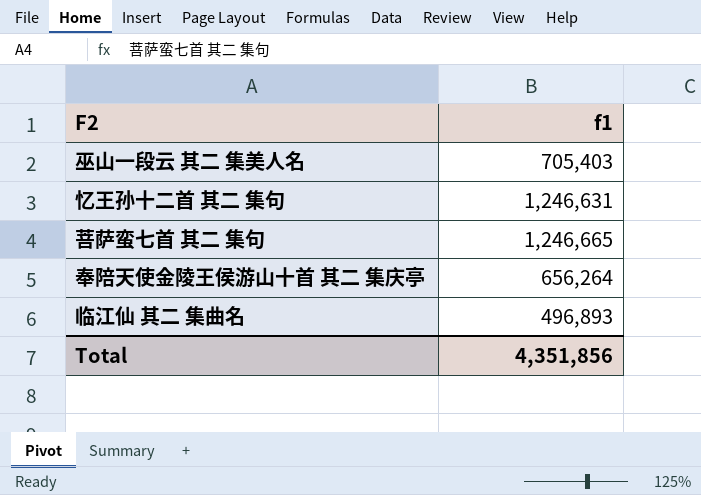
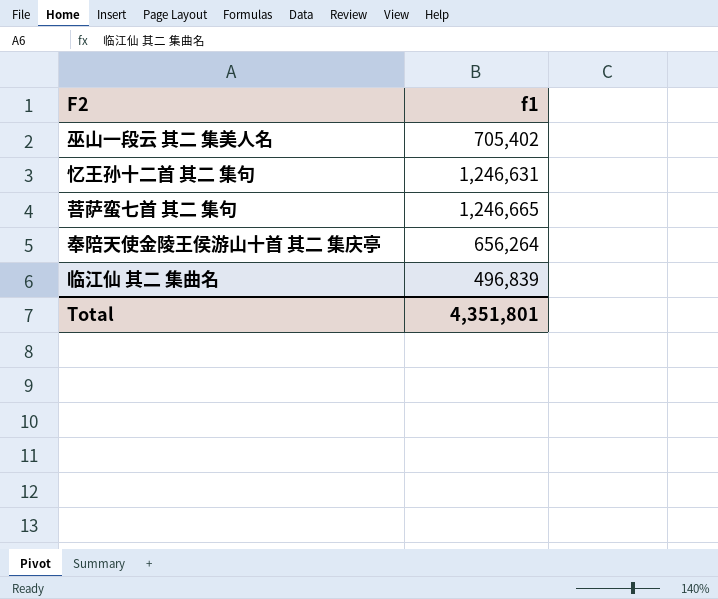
巫山一段云 其二 集美人名 | f1: 705,403 -> 705,402
临江仙 其二 集曲名 | f1: 496,893 -> 496,839
Total | f1: 4,351,856 -> 4,351,801

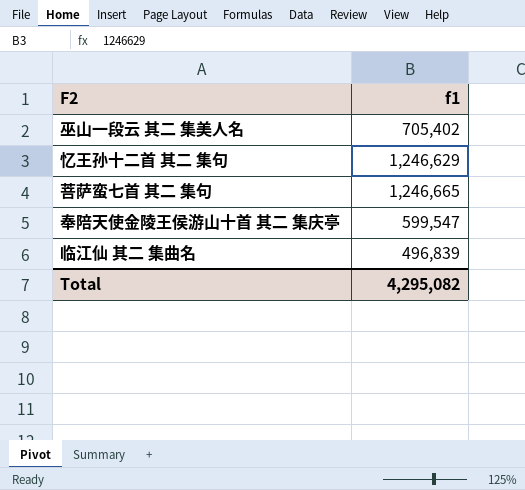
忆王孙十二首 其二 集句 | f1: 1,246,631 -> 1,246,629
奉陪天使金陵王侯游山十首 其二 集庆亭 | f1: 656,264 -> 599,547
Total | f1: 4,351,801 -> 4,295,082

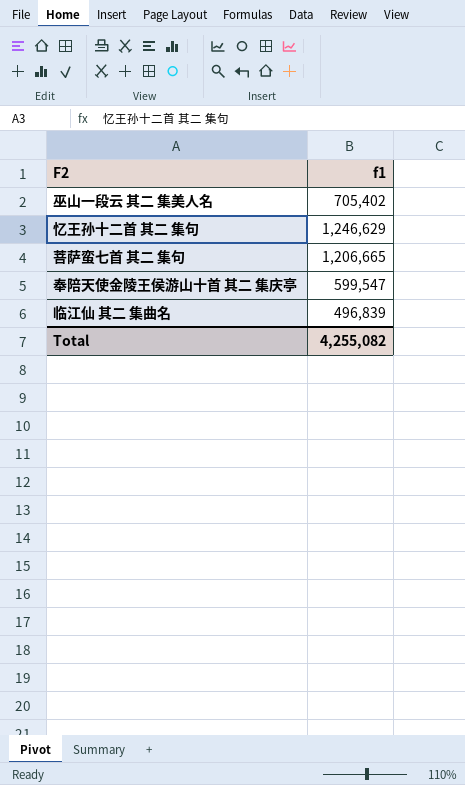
菩萨蛮七首 其二 集句 | f1: 1,246,665 -> 1,206,665
Total | f1: 4,295,082 -> 4,255,082

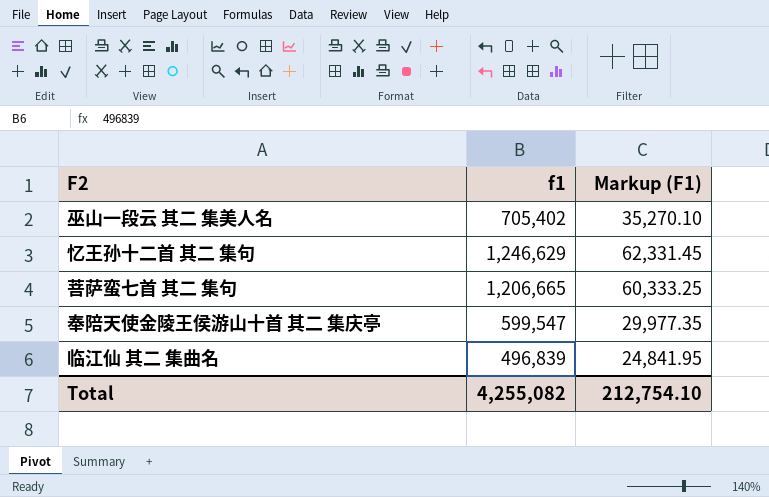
column Markup (F1) | formula: none -> [f1] * 0.05

